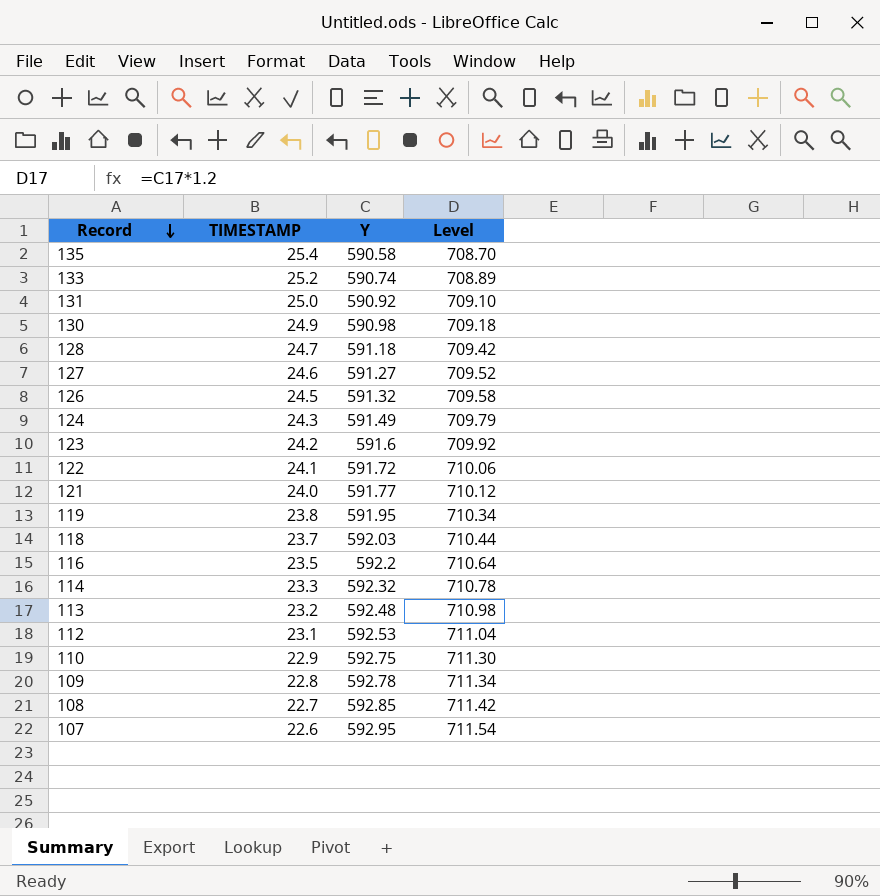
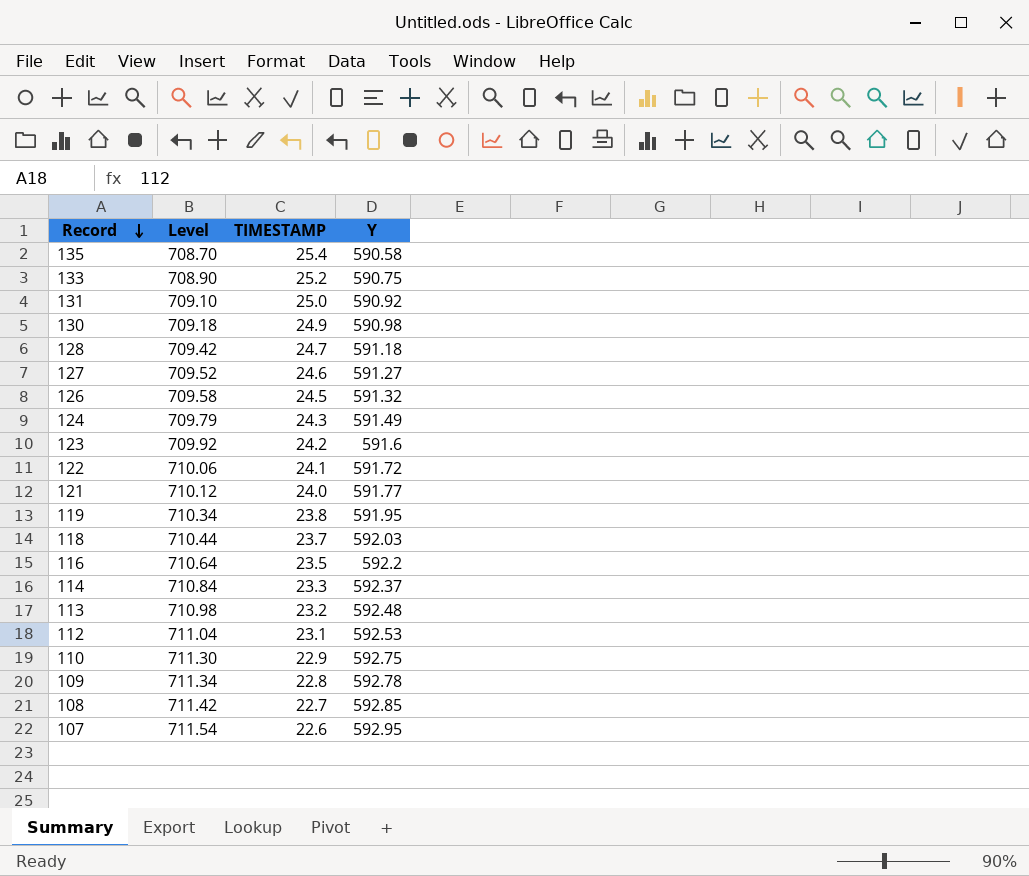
column Level | position: 4 -> 2
133 | Level: 708.89 -> 708.90
133 | Y: 590.74 -> 590.75
114 | Level: 710.78 -> 710.84
114 | Y: 592.32 -> 592.37

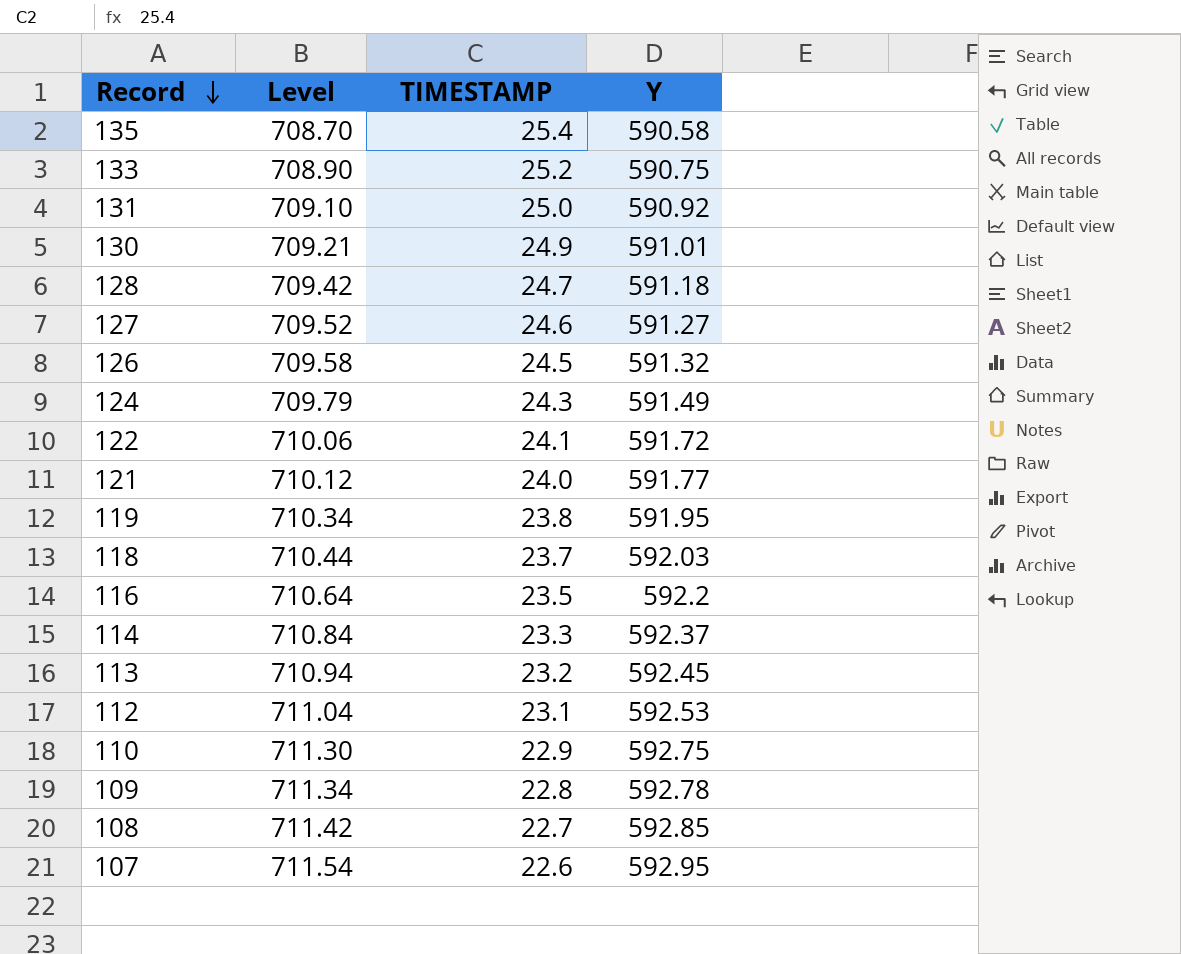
row 123: 709.92 | 24.2 | 591.6 -> none
130 | Level: 709.18 -> 709.21
130 | Y: 590.98 -> 591.01
113 | Level: 710.98 -> 710.94
113 | Y: 592.48 -> 592.45

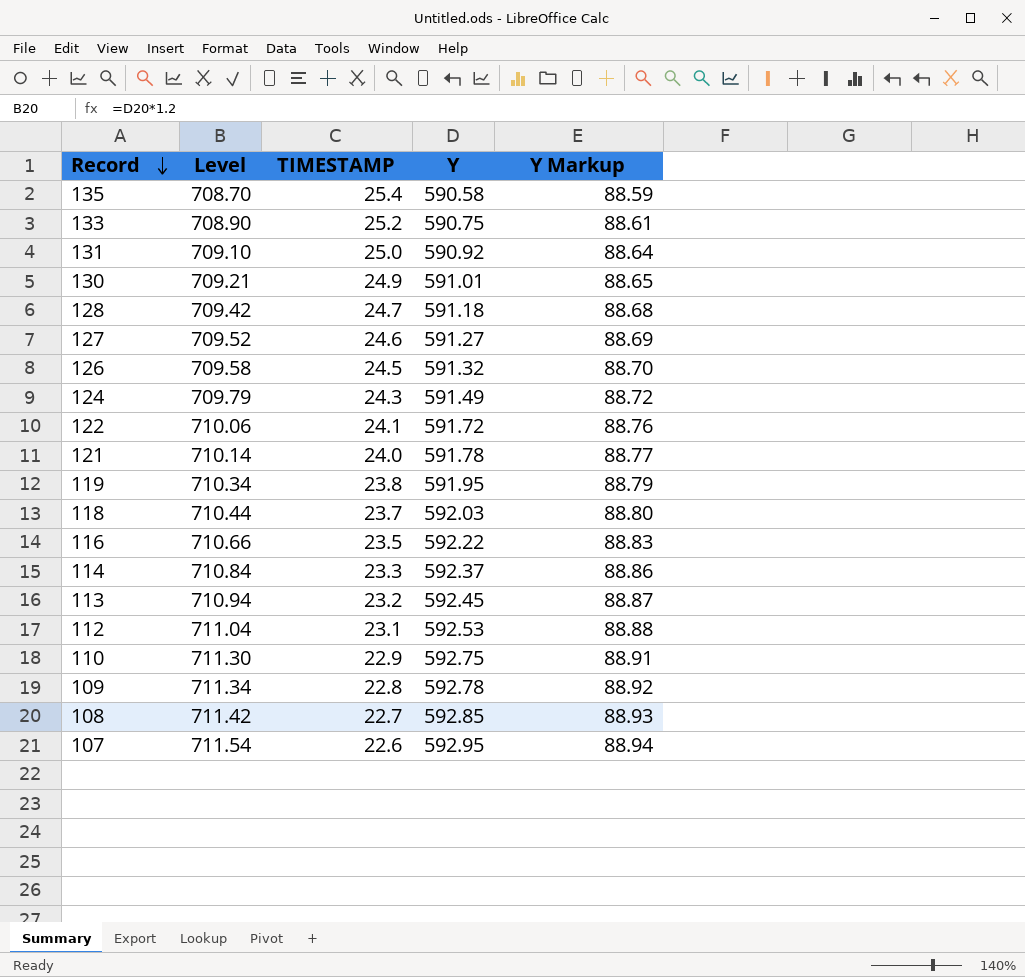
column Y Markup | formula: none -> [Y] * 0.15
121 | Level: 710.12 -> 710.14
121 | Y: 591.77 -> 591.78
116 | Level: 710.64 -> 710.66
116 | Y: 592.2 -> 592.22

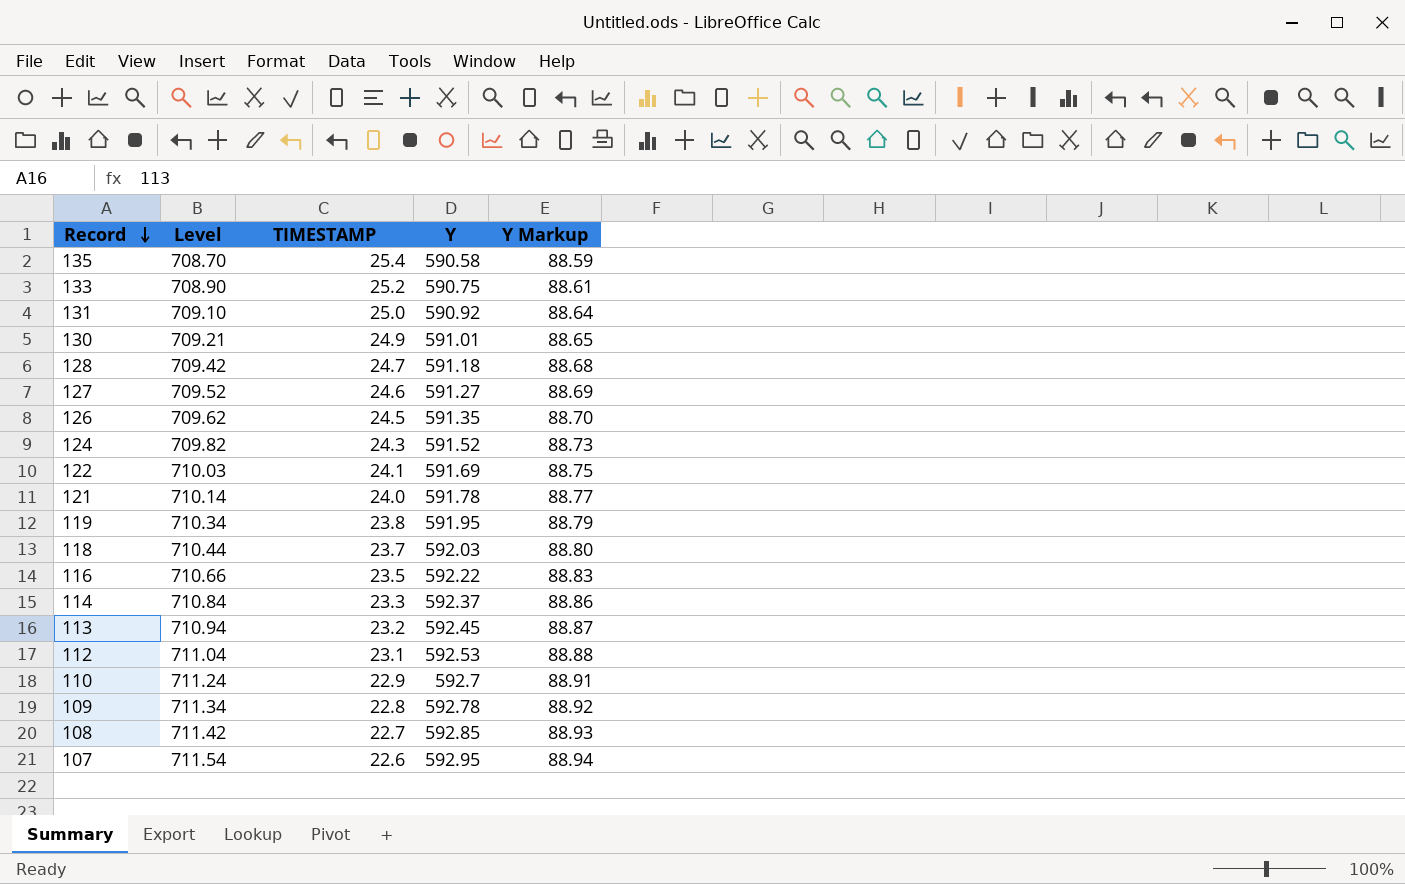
126 | Level: 709.58 -> 709.62
126 | Y: 591.32 -> 591.35
124 | Level: 709.79 -> 709.82
124 | Y: 591.49 -> 591.52
124 | Y Markup: 88.72 -> 88.73
122 | Level: 710.06 -> 710.03
122 | Y: 591.72 -> 591.69
122 | Y Markup: 88.76 -> 88.75
110 | Level: 711.30 -> 711.24
110 | Y: 592.75 -> 592.7

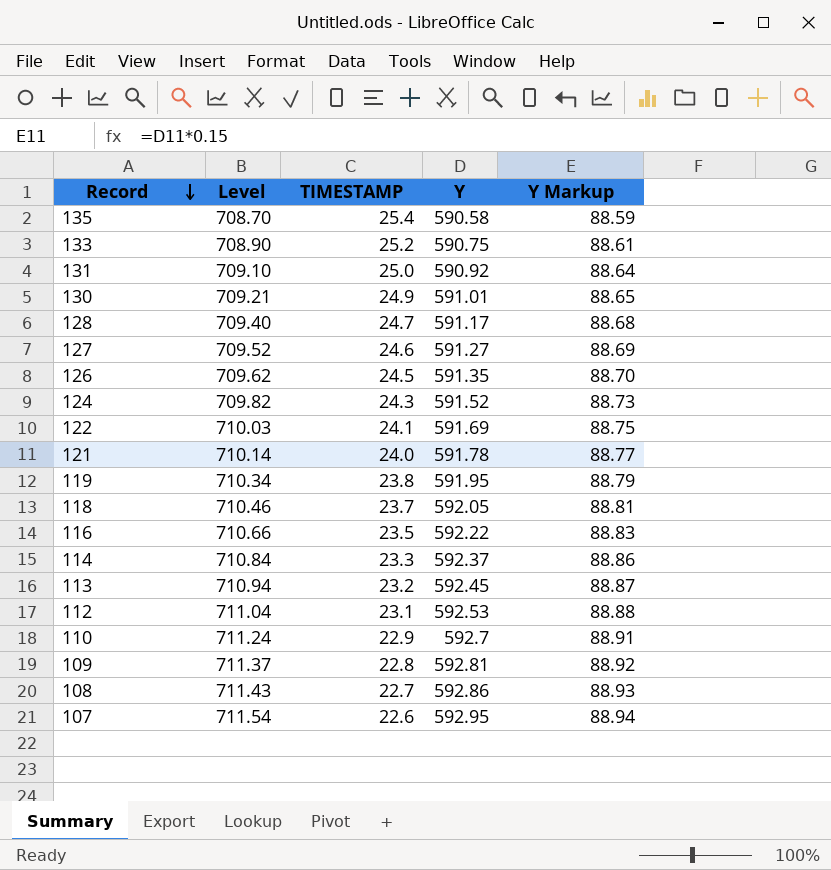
128 | Level: 709.42 -> 709.40
128 | Y: 591.18 -> 591.17
118 | Level: 710.44 -> 710.46
118 | Y: 592.03 -> 592.05
118 | Y Markup: 88.80 -> 88.81
109 | Level: 711.34 -> 711.37
109 | Y: 592.78 -> 592.81
108 | Level: 711.42 -> 711.43
108 | Y: 592.85 -> 592.86

